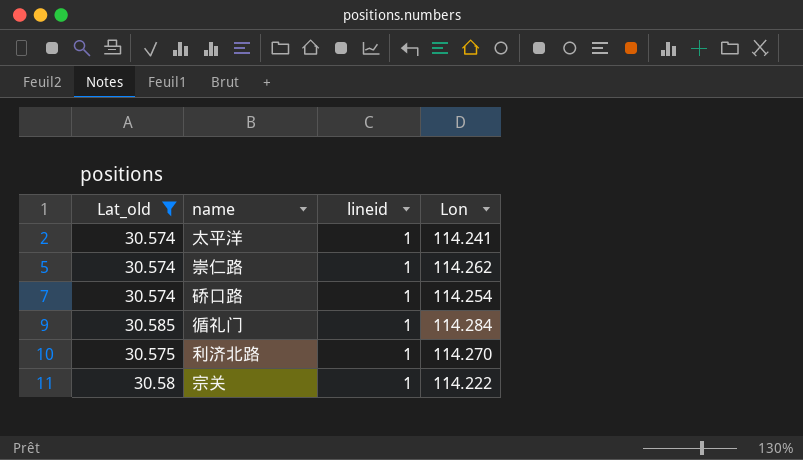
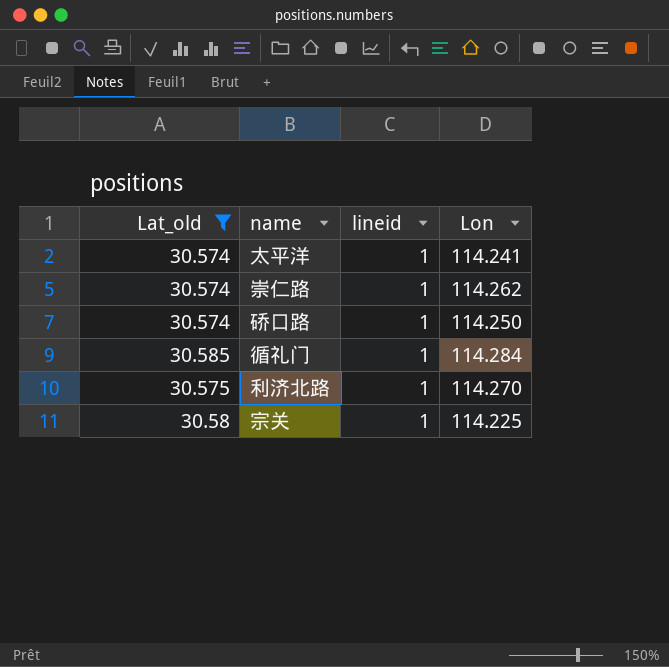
硚口路 | Lon: 114.254 -> 114.250
宗关 | Lon: 114.222 -> 114.225

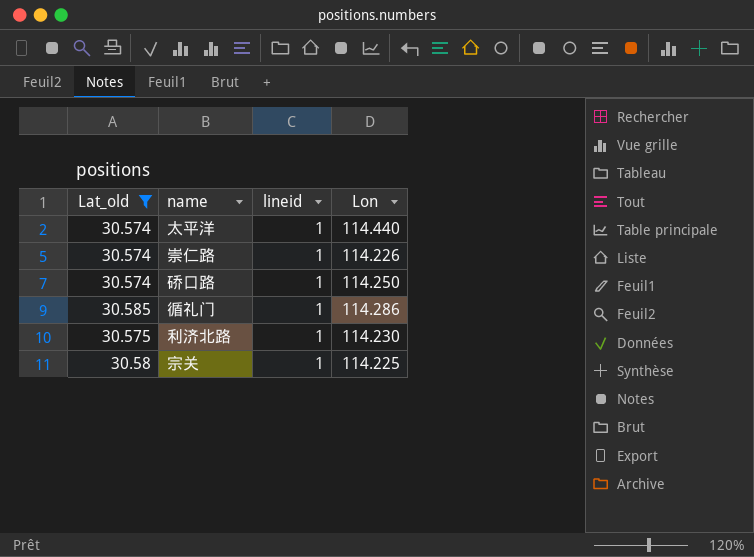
太平洋 | Lon: 114.241 -> 114.440
崇仁路 | Lon: 114.262 -> 114.226
循礼门 | Lon: 114.284 -> 114.286
利济北路 | Lon: 114.270 -> 114.230

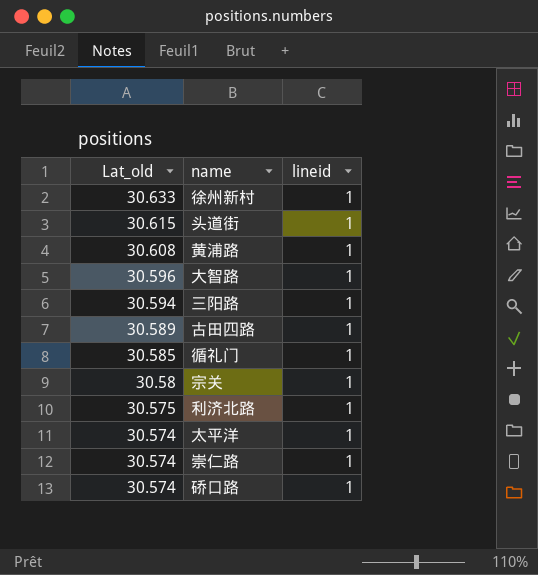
filter: Lat_old <= 30.585 -> none
row order: none -> Lat_old descending
column Lon | position: 4 -> none

